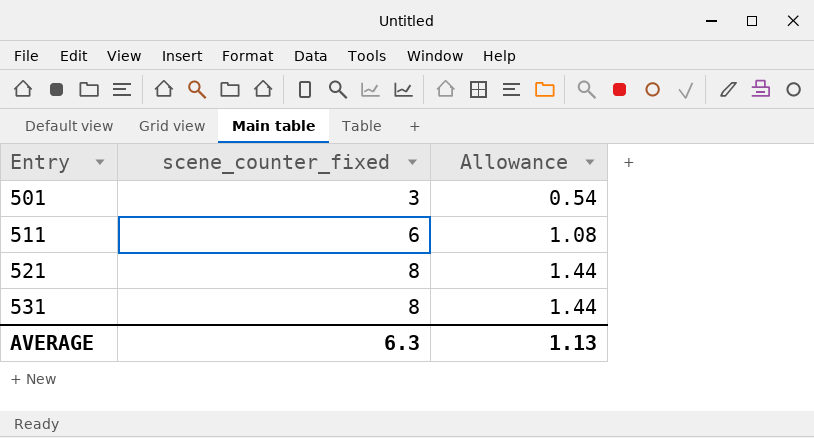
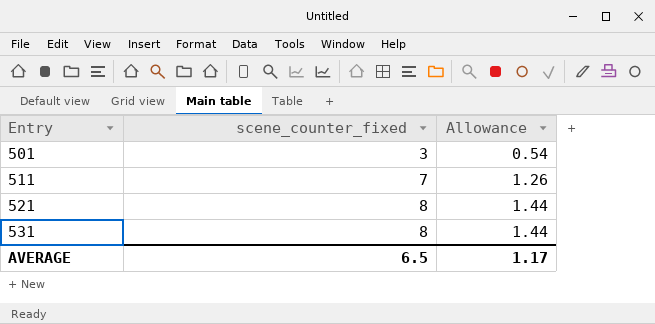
511 | scene_counter_fixed: 6 -> 7
511 | Allowance: 1.08 -> 1.26
AVERAGE | scene_counter_fixed: 6.3 -> 6.5
AVERAGE | Allowance: 1.13 -> 1.17

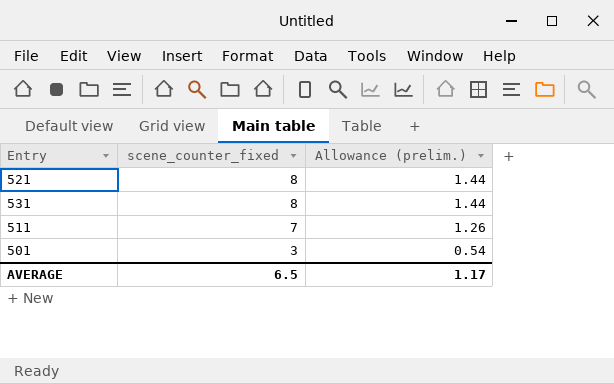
row order: Entry ascending -> scene_counter_fixed descending
column name: Allowance -> Allowance (prelim.)

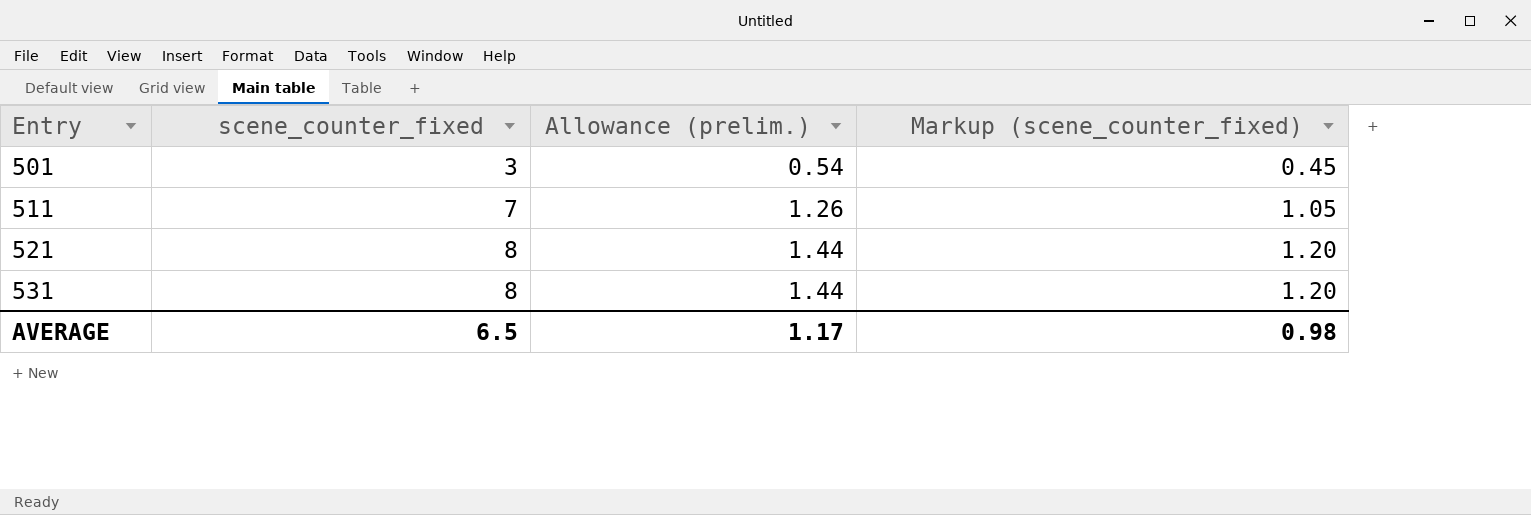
row order: scene_counter_fixed descending -> Entry ascending
column Markup (scene_counter_fixed) | formula: none -> [scene_counter_fixed] * 0.15

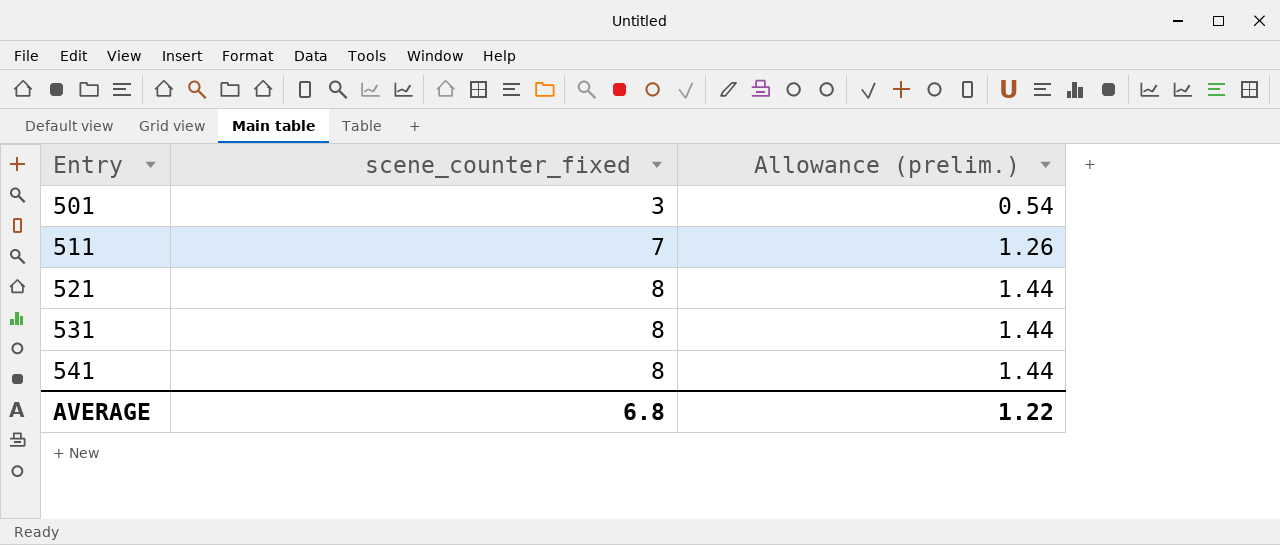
column Markup (scene_counter_fixed) | formula: [scene_counter_fixed] * 0.15 -> none
row 541: none -> 8 | 1.44
AVERAGE | scene_counter_fixed: 6.5 -> 6.8
AVERAGE | Allowance (prelim.): 1.17 -> 1.22

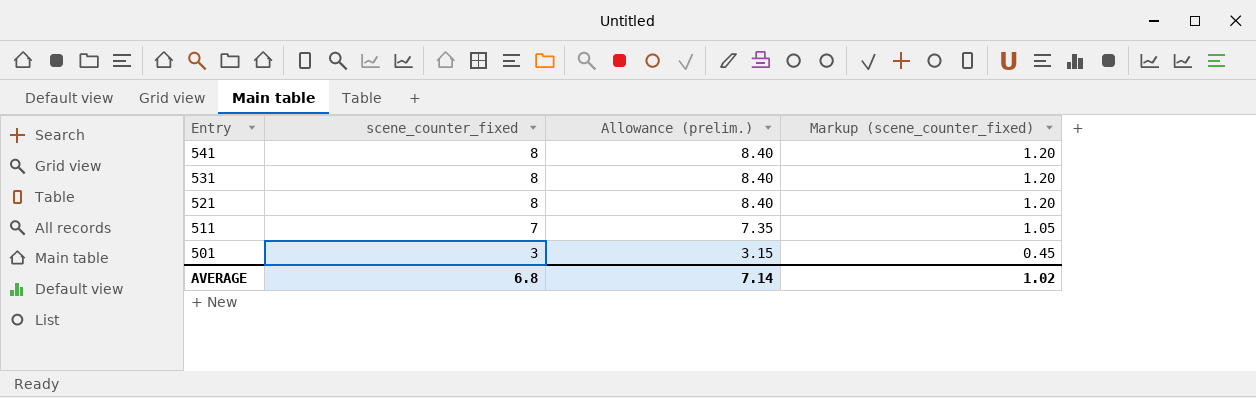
row order: Entry ascending -> Entry descending
column Allowance (prelim.) | formula: [scene_counter_fixed] * 0.18 -> [scene_counter_fixed] * 1.05
column Markup (scene_counter_fixed) | formula: none -> [scene_counter_fixed] * 0.15
AVERAGE | Allowance (prelim.): 1.22 -> 7.14

